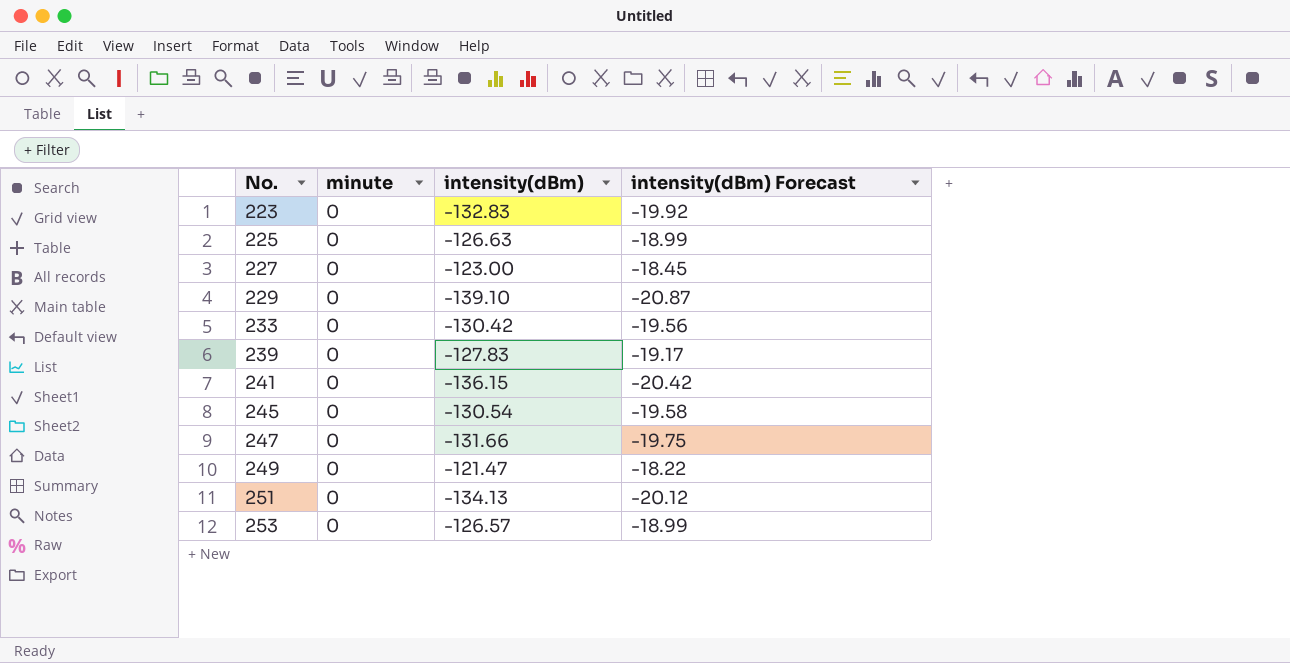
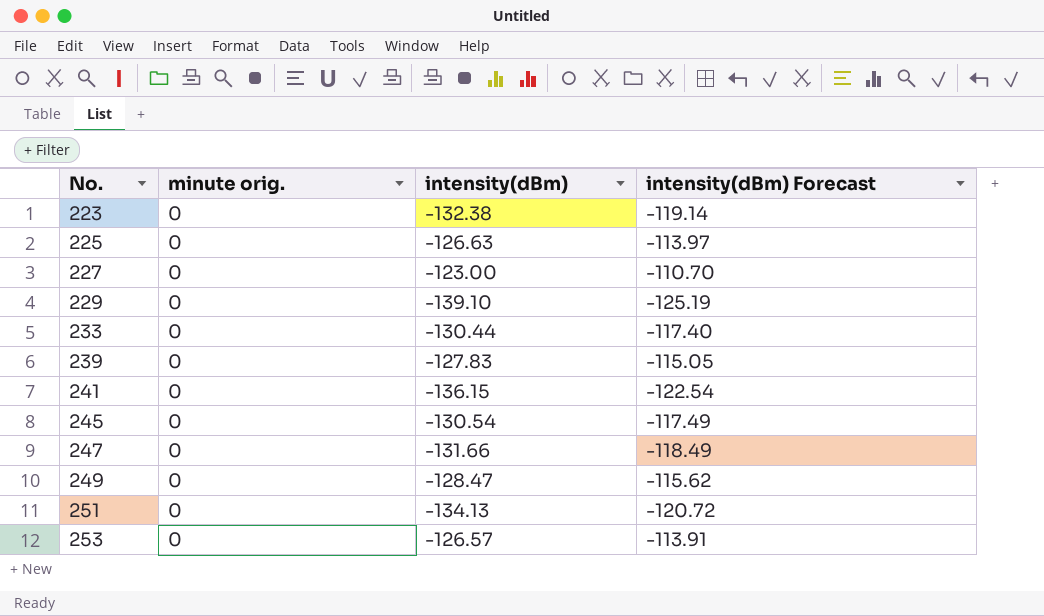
column name: minute -> minute orig.
column intensity(dBm) Forecast | formula: [intensity(dBm)] * 0.15 -> [intensity(dBm)] * 0.9
223 | intensity(dBm): -132.83 -> -132.38
233 | intensity(dBm): -130.42 -> -130.44
249 | intensity(dBm): -121.47 -> -128.47

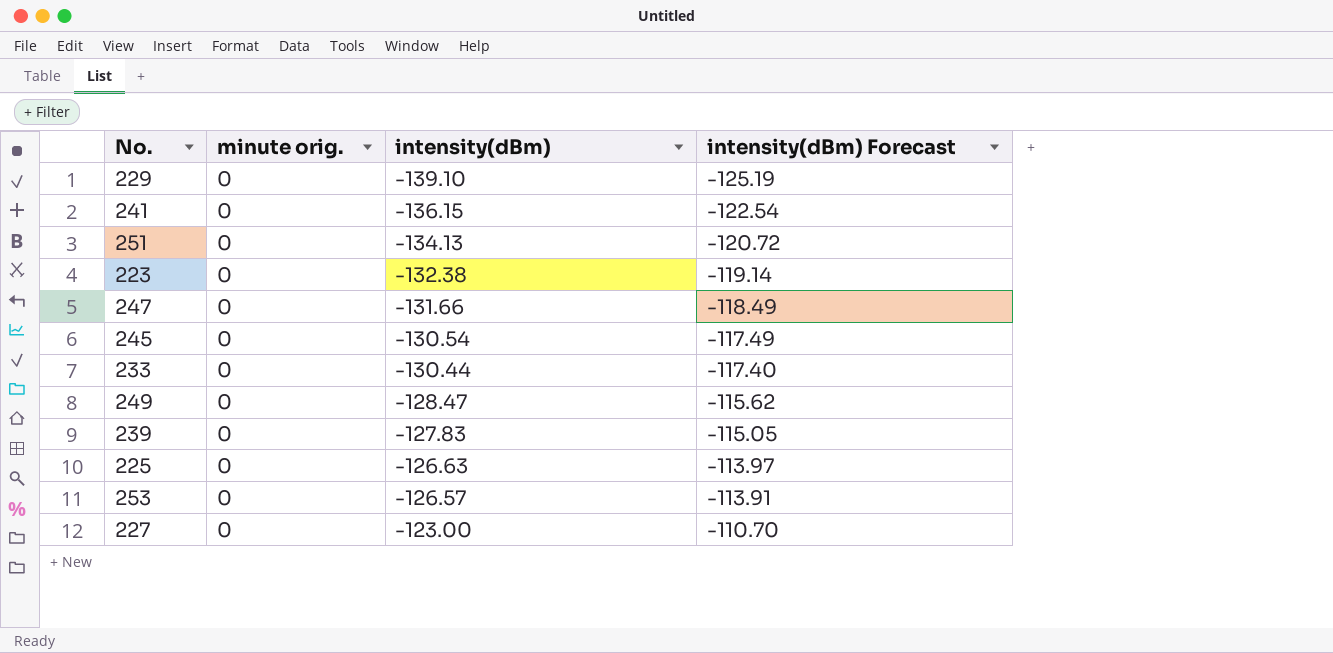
row order: No. ascending -> intensity(dBm) ascending

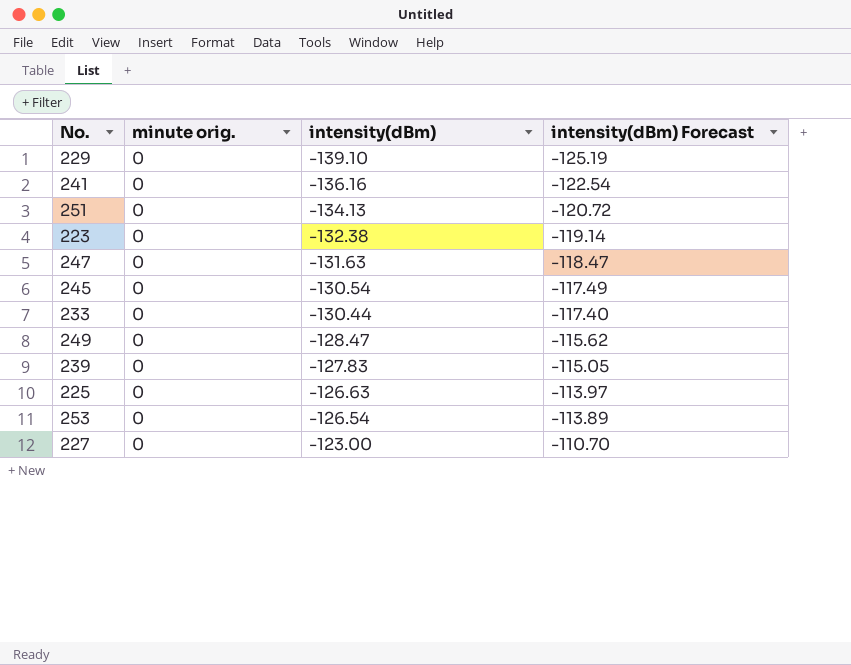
241 | intensity(dBm): -136.15 -> -136.16
247 | intensity(dBm): -131.66 -> -131.63
247 | intensity(dBm) Forecast: -118.49 -> -118.47
253 | intensity(dBm): -126.57 -> -126.54
253 | intensity(dBm) Forecast: -113.91 -> -113.89

